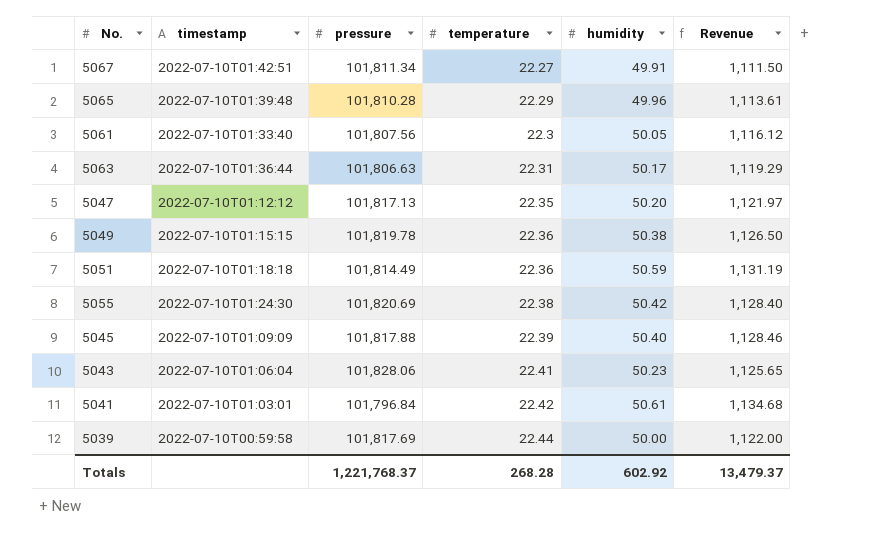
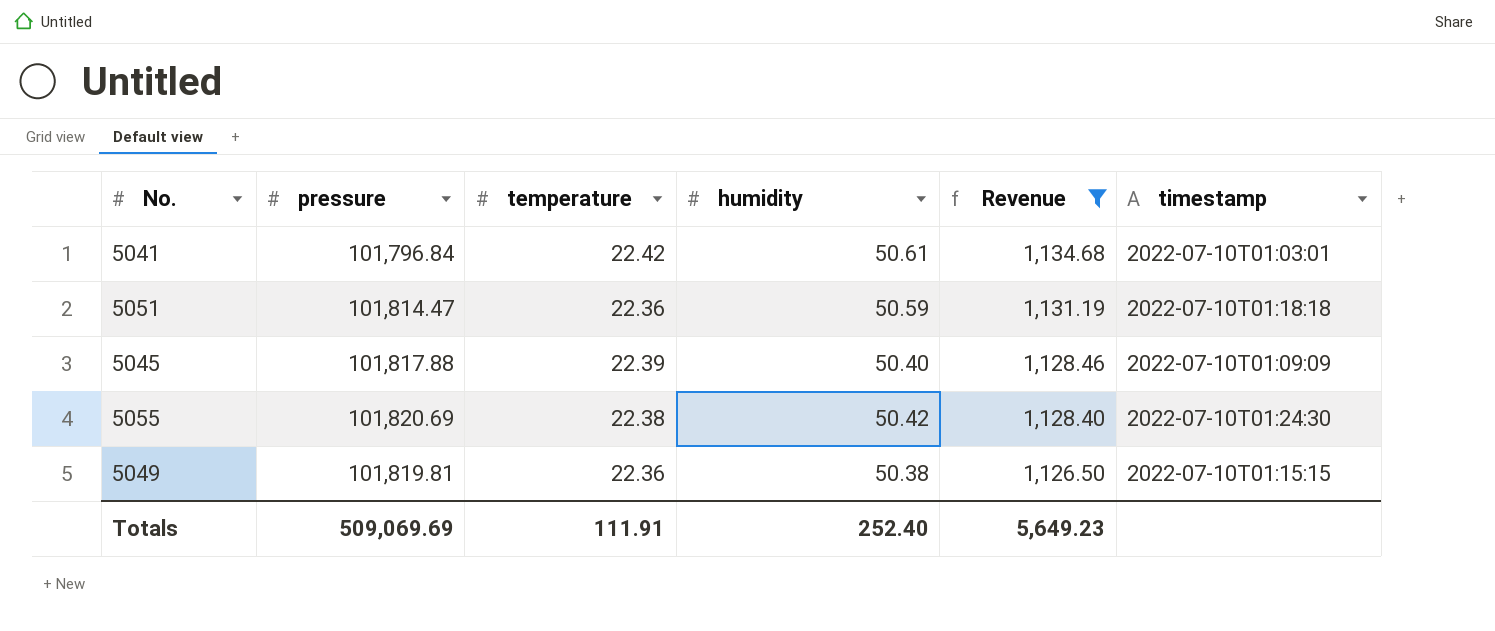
filter: none -> Revenue >= 1,126.50
row order: temperature ascending -> Revenue descending
column timestamp | position: 2 -> 6
5051 | pressure: 101,814.49 -> 101,814.47
5049 | pressure: 101,819.78 -> 101,819.81
Totals | pressure: 1,221,768.37 -> 509,069.69
Totals | temperature: 268.28 -> 111.91
Totals | humidity: 602.92 -> 252.40
Totals | Revenue: 13,479.37 -> 5,649.23

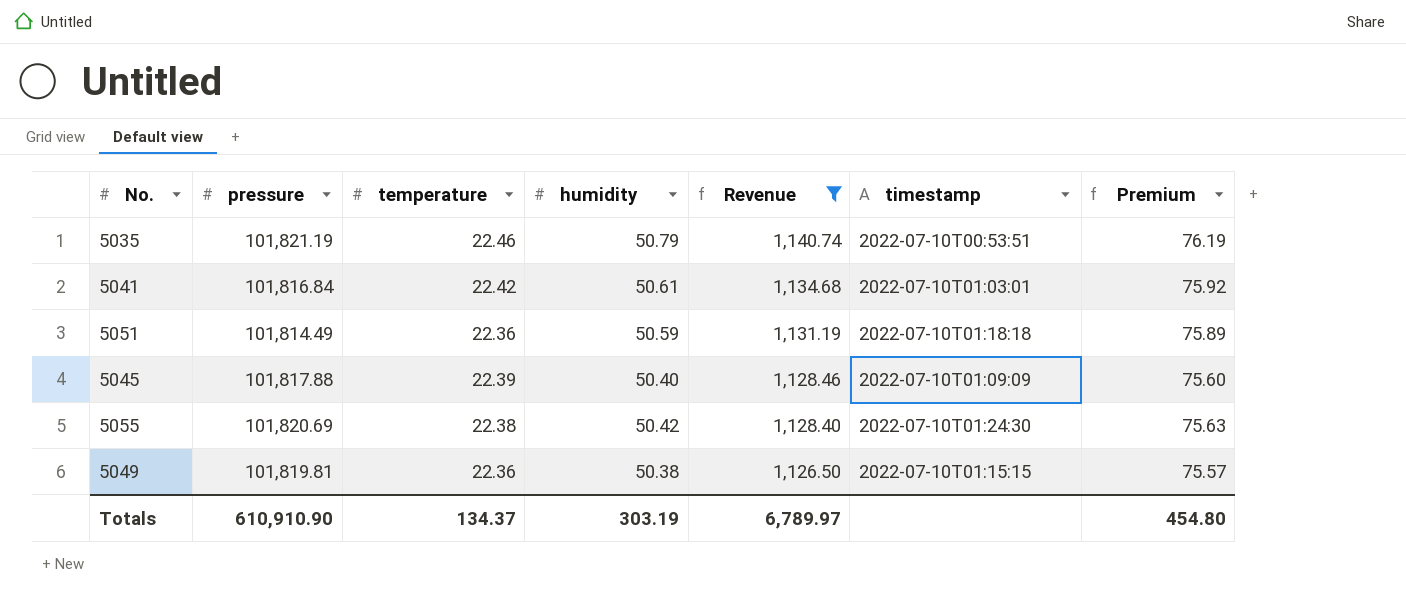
column Premium | formula: none -> [humidity] * 1.5
row 5035: none -> 101,821.19 | 22.46 | 50.79 | 1,140.74 | 2022-07-10T00:53:51 | 76.19
5041 | pressure: 101,796.84 -> 101,816.84
5051 | pressure: 101,814.47 -> 101,814.49
Totals | pressure: 509,069.69 -> 610,910.90
Totals | temperature: 111.91 -> 134.37
Totals | humidity: 252.40 -> 303.19
Totals | Revenue: 5,649.23 -> 6,789.97

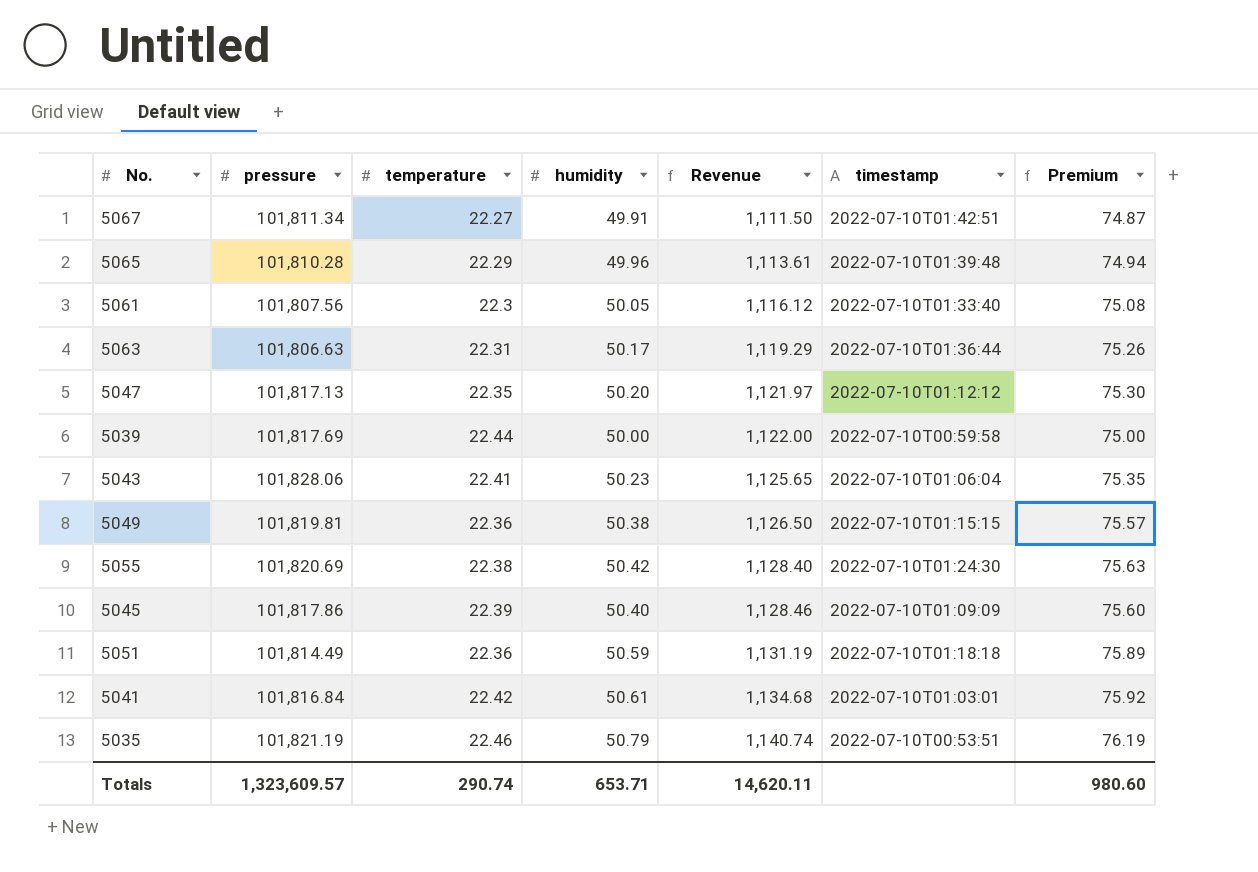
filter: Revenue >= 1,126.50 -> none
row order: Revenue descending -> Revenue ascending
5045 | pressure: 101,817.88 -> 101,817.86
Totals | pressure: 610,910.90 -> 1,323,609.57
Totals | temperature: 134.37 -> 290.74
Totals | humidity: 303.19 -> 653.71
Totals | Revenue: 6,789.97 -> 14,620.11
Totals | Premium: 454.80 -> 980.60

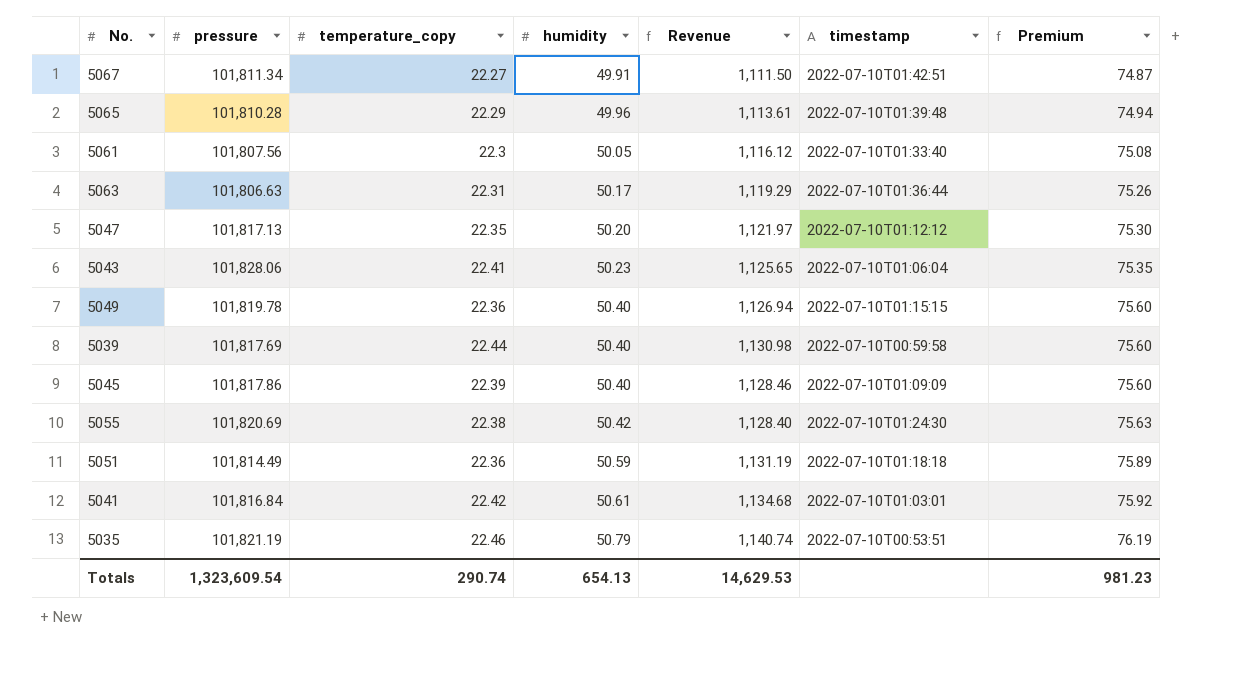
row order: Revenue ascending -> humidity ascending
column name: temperature -> temperature_copy
5049 | pressure: 101,819.81 -> 101,819.78
5049 | humidity: 50.38 -> 50.40
5049 | Revenue: 1,126.50 -> 1,126.94
5049 | Premium: 75.57 -> 75.60
5039 | humidity: 50.00 -> 50.40
5039 | Revenue: 1,122.00 -> 1,130.98
5039 | Premium: 75.00 -> 75.60
Totals | pressure: 1,323,609.57 -> 1,323,609.54
Totals | humidity: 653.71 -> 654.13
Totals | Revenue: 14,620.11 -> 14,629.53
Totals | Premium: 980.60 -> 981.23

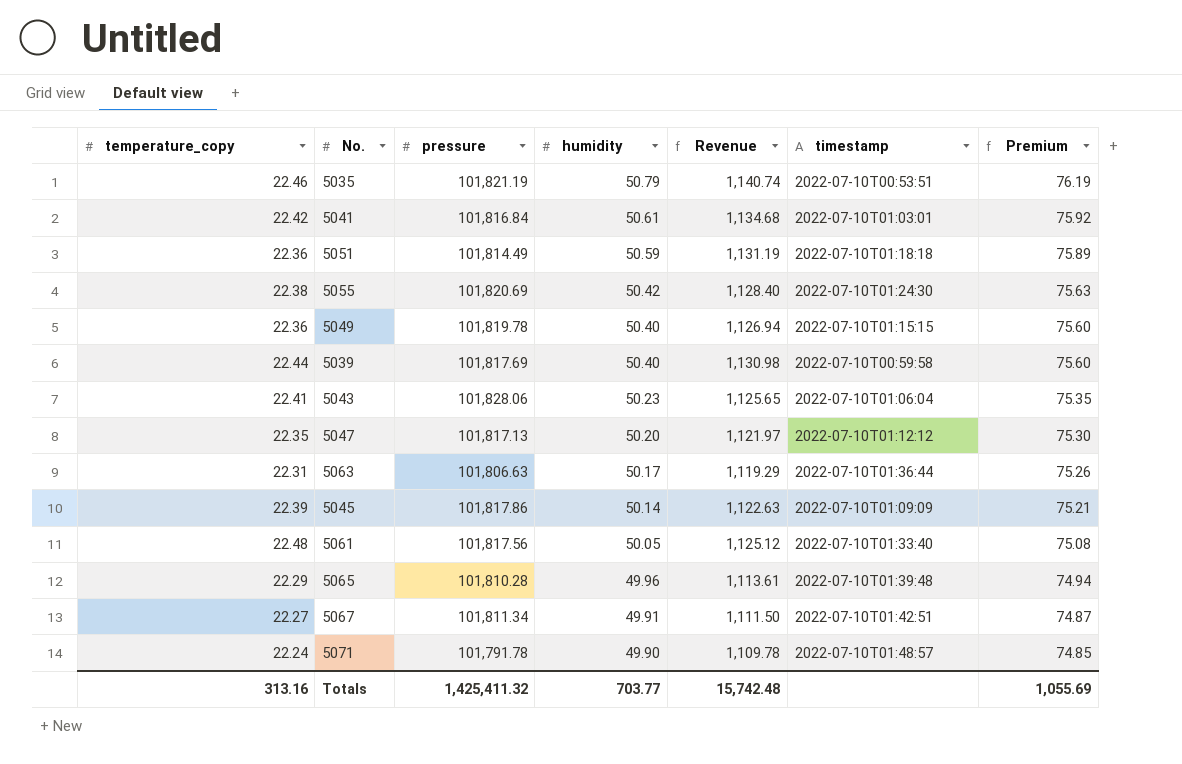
row order: humidity ascending -> humidity descending
column temperature_copy | position: 3 -> 1
5045 | humidity: 50.40 -> 50.14
5045 | Revenue: 1,128.46 -> 1,122.63
5045 | Premium: 75.60 -> 75.21
5061 | temperature_copy: 22.3 -> 22.48
5061 | pressure: 101,807.56 -> 101,817.56
5061 | Revenue: 1,116.12 -> 1,125.12
row 5071: none -> 22.24 | 101,791.78 | 49.90 | 1,109.78 | 2022-07-10T01:48:57 | 74.85
Totals | temperature_copy: 290.74 -> 313.16
Totals | pressure: 1,323,609.54 -> 1,425,411.32
Totals | humidity: 654.13 -> 703.77
Totals | Revenue: 14,629.53 -> 15,742.48
Totals | Premium: 981.23 -> 1,055.69

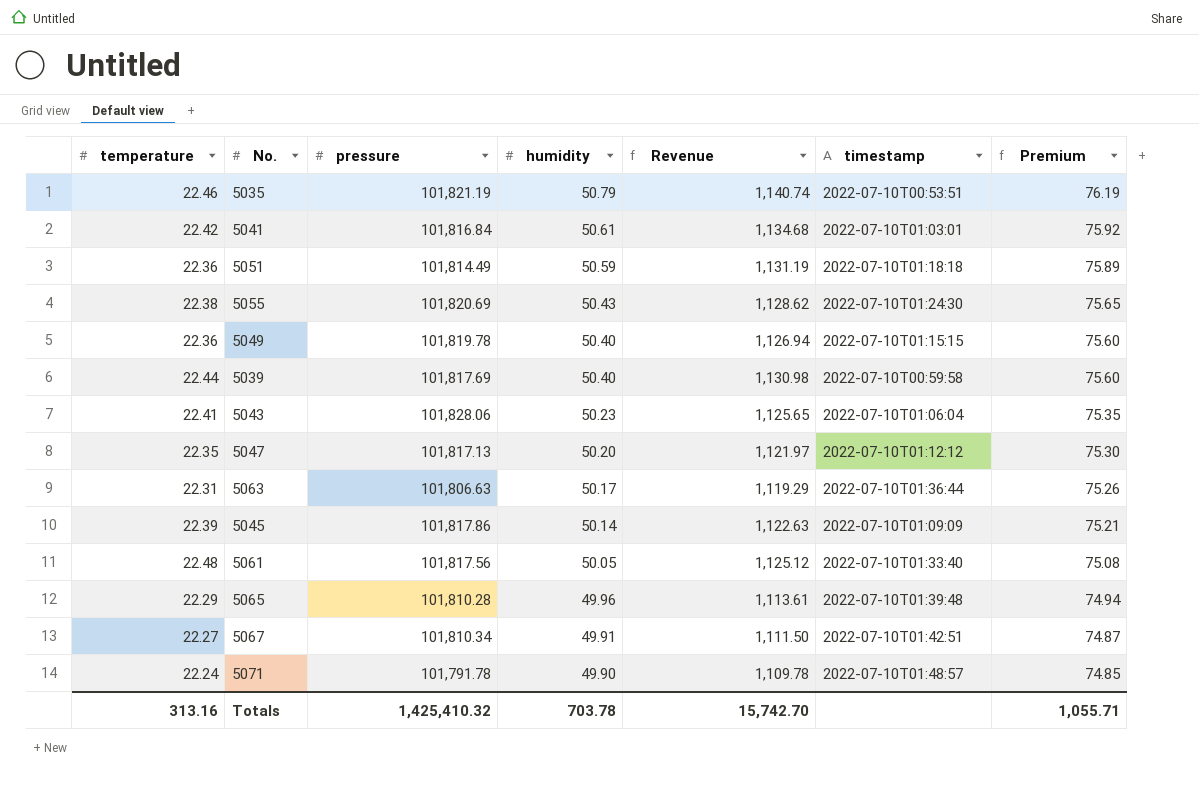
column name: temperature_copy -> temperature
5055 | humidity: 50.42 -> 50.43
5055 | Revenue: 1,128.40 -> 1,128.62
5055 | Premium: 75.63 -> 75.65
5067 | pressure: 101,811.34 -> 101,810.34
Totals | pressure: 1,425,411.32 -> 1,425,410.32
Totals | humidity: 703.77 -> 703.78
Totals | Revenue: 15,742.48 -> 15,742.70
Totals | Premium: 1,055.69 -> 1,055.71

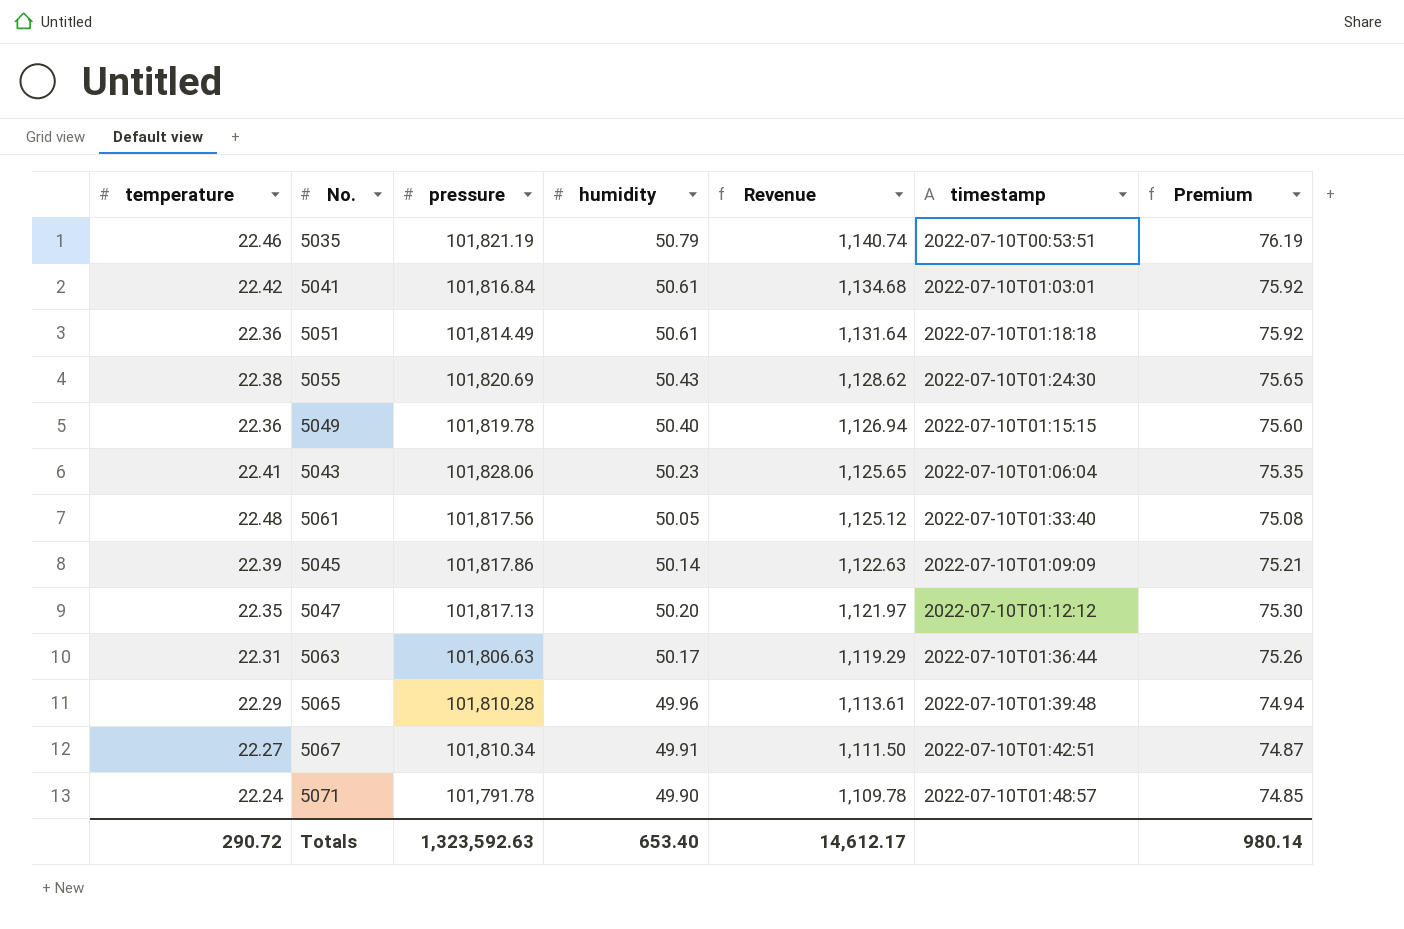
row order: humidity descending -> Revenue descending
row 5039: 22.44 | 101,817.69 | 50.40 | 1,130.98 | 2022-07-10T00:59:58 | 75.60 -> none
5051 | humidity: 50.59 -> 50.61
5051 | Revenue: 1,131.19 -> 1,131.64
5051 | Premium: 75.89 -> 75.92
Totals | temperature: 313.16 -> 290.72
Totals | pressure: 1,425,410.32 -> 1,323,592.63
Totals | humidity: 703.78 -> 653.40
Totals | Revenue: 15,742.70 -> 14,612.17
Totals | Premium: 1,055.71 -> 980.14

